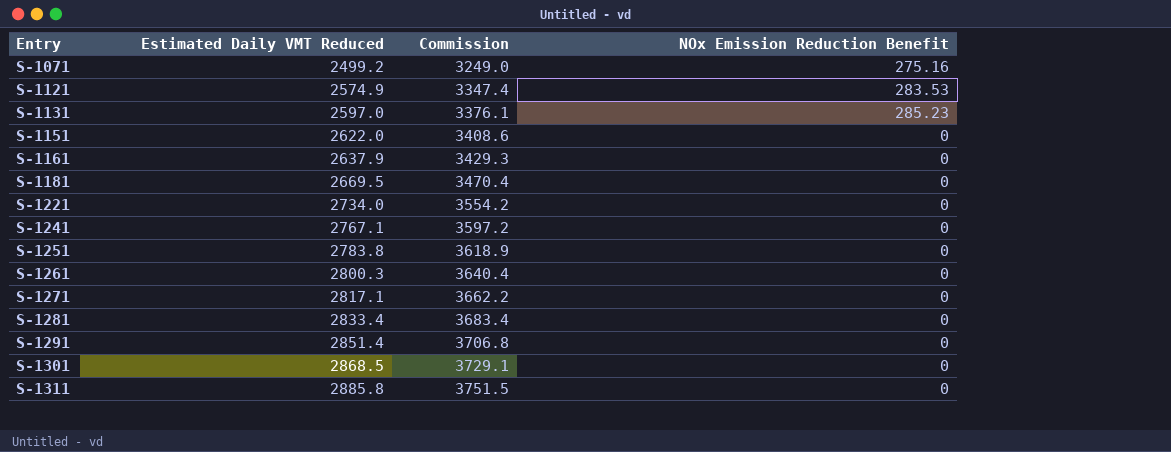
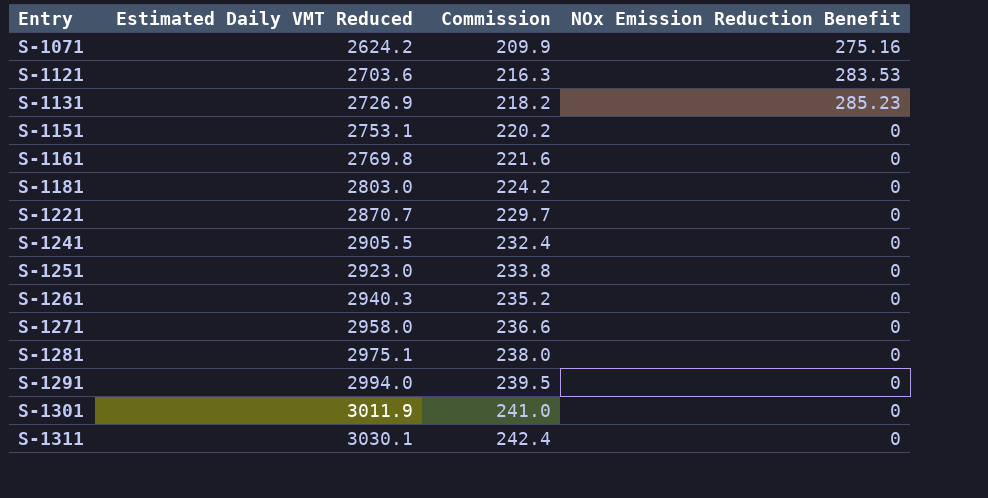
column Commission | formula: [Estimated Daily VMT Reduced] * 1.3 -> [Estimated Daily VMT Reduced] * 0.08
S-1071 | Estimated Daily VMT Reduced: 2499.2 -> 2624.2
S-1121 | Estimated Daily VMT Reduced: 2574.9 -> 2703.6
S-1131 | Estimated Daily VMT Reduced: 2597.0 -> 2726.9
S-1151 | Estimated Daily VMT Reduced: 2622.0 -> 2753.1
S-1161 | Estimated Daily VMT Reduced: 2637.9 -> 2769.8
S-1181 | Estimated Daily VMT Reduced: 2669.5 -> 2803.0
S-1221 | Estimated Daily VMT Reduced: 2734.0 -> 2870.7
S-1241 | Estimated Daily VMT Reduced: 2767.1 -> 2905.5
S-1251 | Estimated Daily VMT Reduced: 2783.8 -> 2923.0
S-1261 | Estimated Daily VMT Reduced: 2800.3 -> 2940.3
S-1271 | Estimated Daily VMT Reduced: 2817.1 -> 2958.0
S-1281 | Estimated Daily VMT Reduced: 2833.4 -> 2975.1
S-1291 | Estimated Daily VMT Reduced: 2851.4 -> 2994.0
S-1301 | Estimated Daily VMT Reduced: 2868.5 -> 3011.9
S-1311 | Estimated Daily VMT Reduced: 2885.8 -> 3030.1

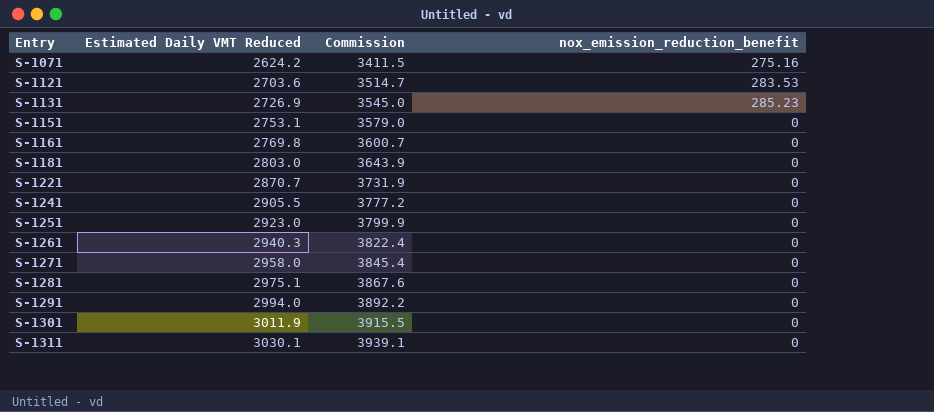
column Commission | formula: [Estimated Daily VMT Reduced] * 0.08 -> [Estimated Daily VMT Reduced] * 1.3
column name: NOx Emission Reduction Benefit -> nox_emission_reduction_benefit

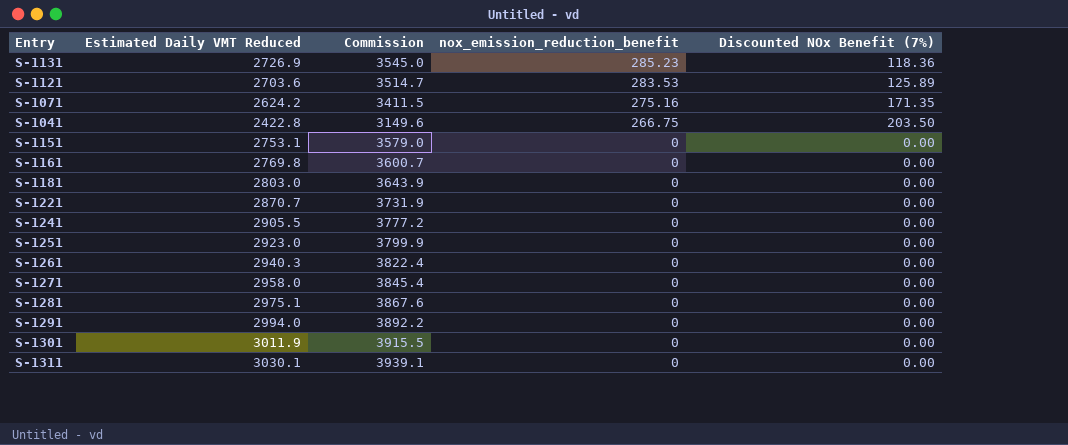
row order: Entry ascending -> nox_emission_reduction_benefit descending
column Discounted NOx Benefit (7%) | position: none -> 5
row S-1041: none -> 2422.8 | 3149.6 | 266.75 | 203.50

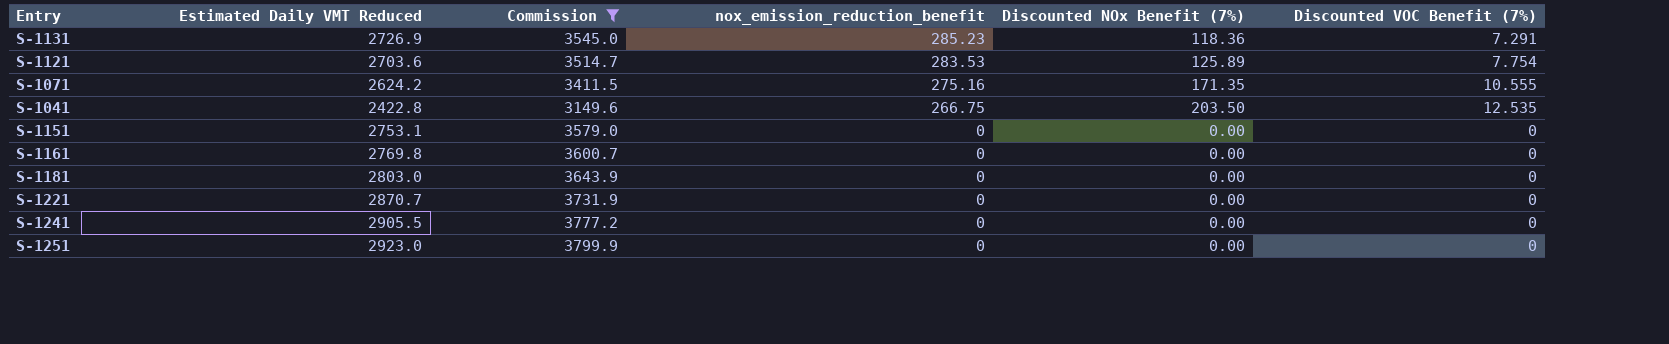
filter: none -> Commission <= 3799.9
column Discounted VOC Benefit (7%) | position: none -> 6

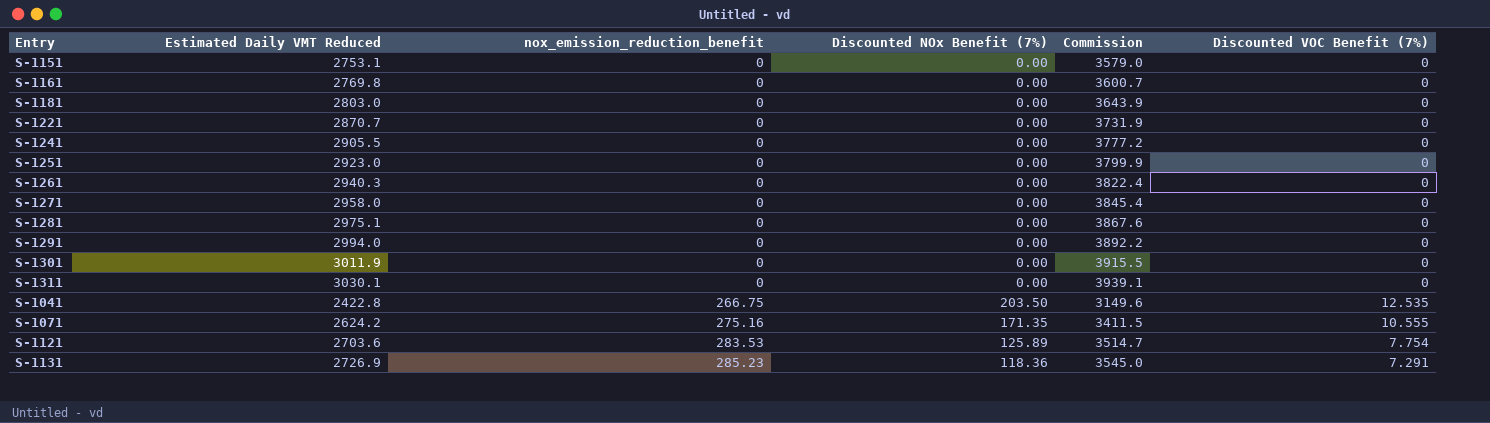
filter: Commission <= 3799.9 -> none
row order: nox_emission_reduction_benefit descending -> nox_emission_reduction_benefit ascending
column Commission | position: 3 -> 5

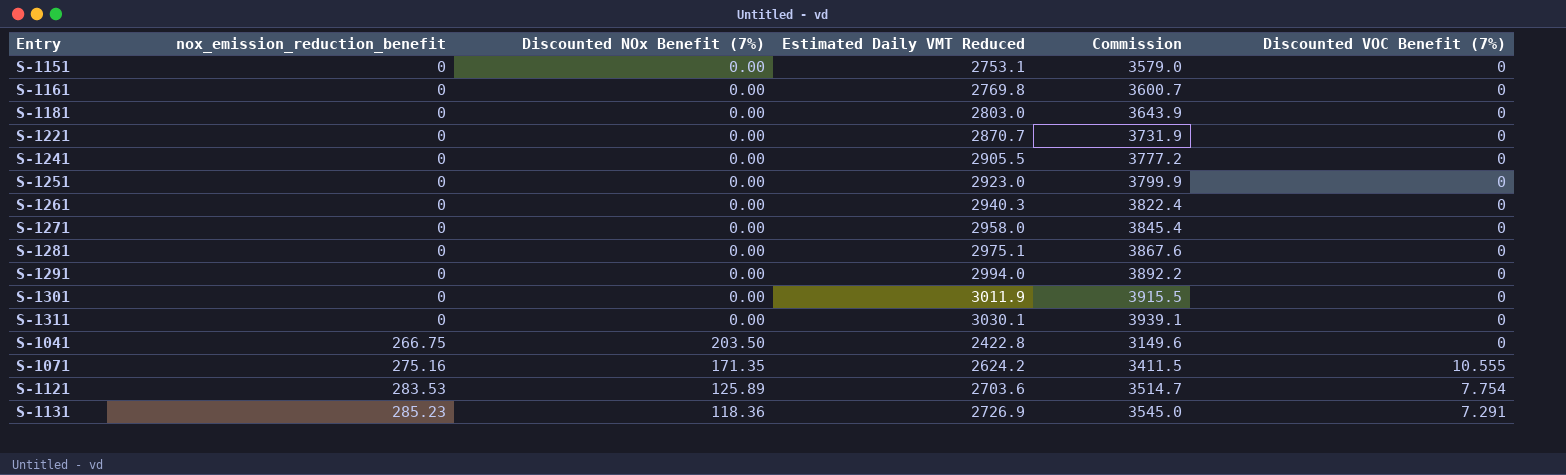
column Estimated Daily VMT Reduced | position: 2 -> 4
S-1041 | Discounted VOC Benefit (7%): 12.535 -> 0

